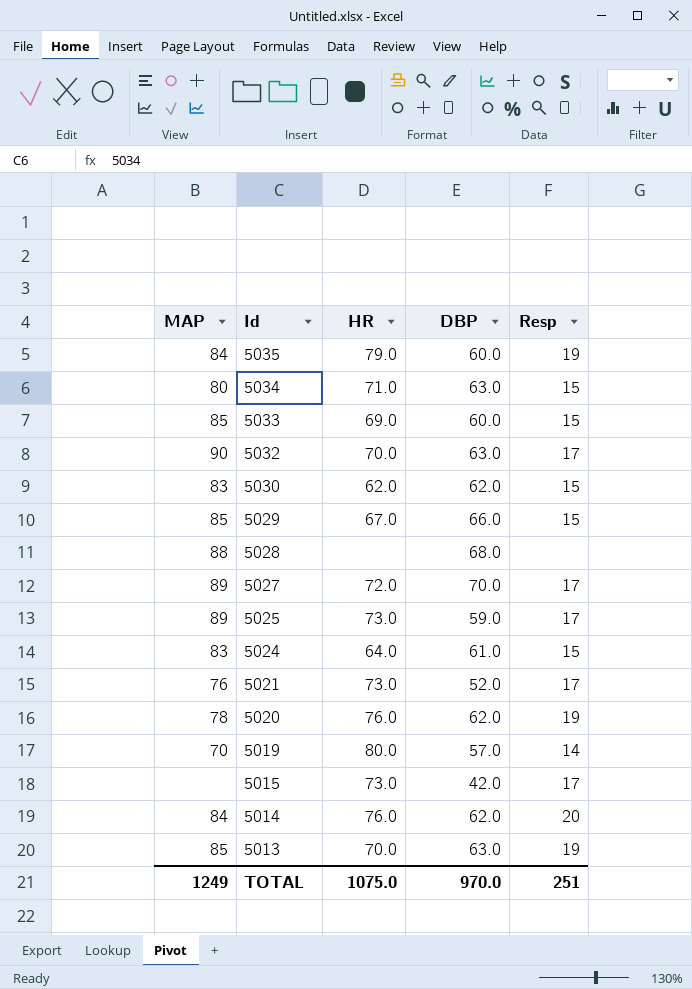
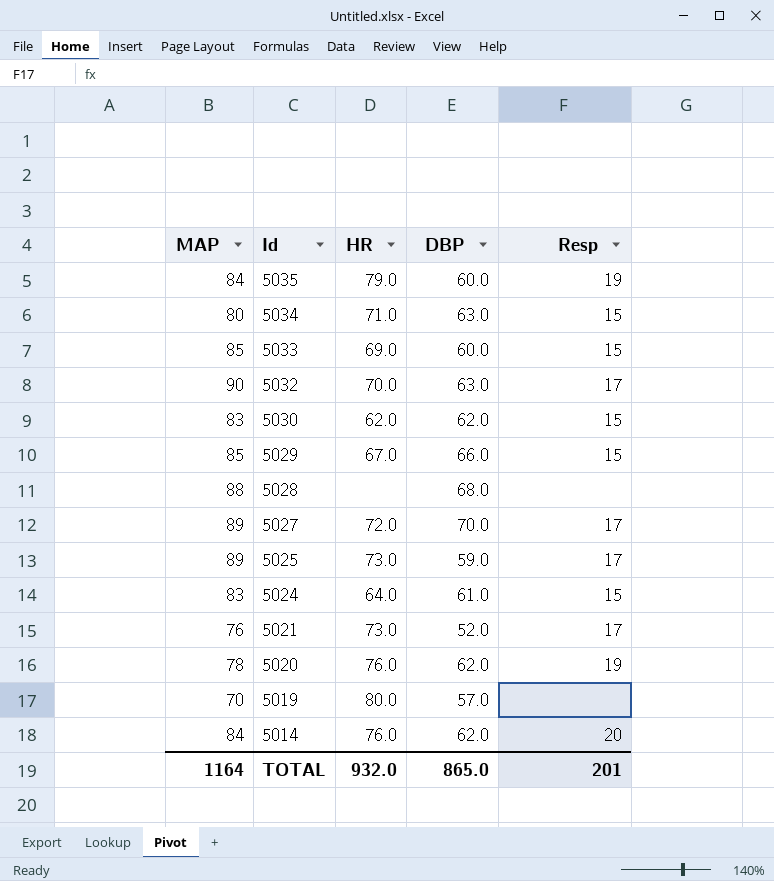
row 5015: none | 73.0 | 42.0 | 17 -> none
row 5013: 85 | 70.0 | 63.0 | 19 -> none
5019 | Resp: 14 -> none
TOTAL | MAP: 1249 -> 1164
TOTAL | HR: 1075.0 -> 932.0
TOTAL | DBP: 970.0 -> 865.0
TOTAL | Resp: 251 -> 201

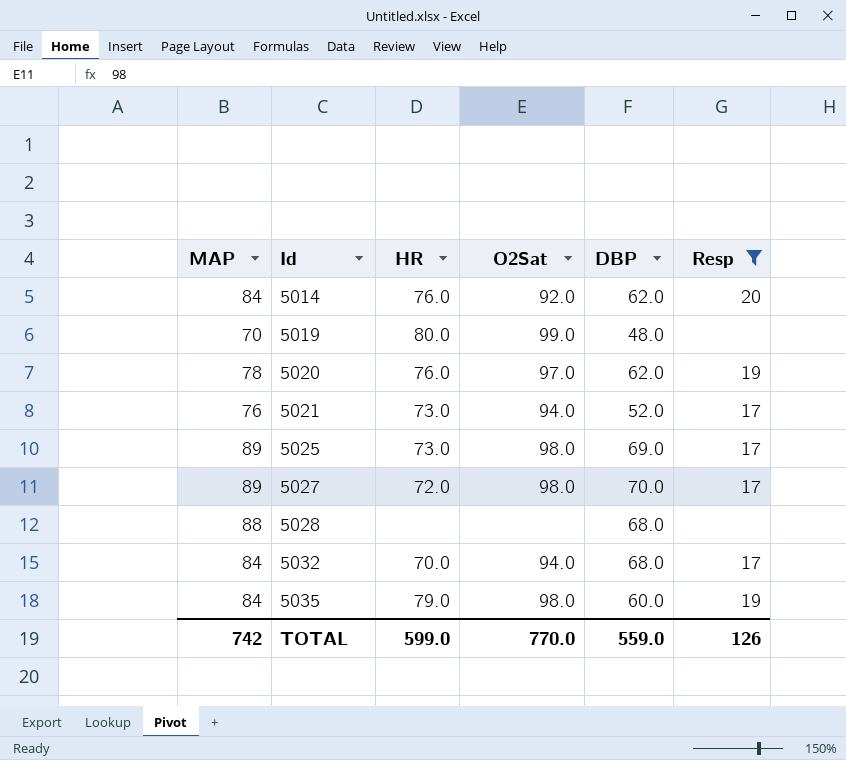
filter: none -> Resp != 15
row order: Id descending -> Id ascending
column O2Sat | position: none -> 4
5019 | DBP: 57.0 -> 48.0
5025 | DBP: 59.0 -> 69.0
5032 | MAP: 90 -> 84
5032 | DBP: 63.0 -> 68.0
TOTAL | MAP: 1164 -> 742
TOTAL | HR: 932.0 -> 599.0
TOTAL | DBP: 865.0 -> 559.0
TOTAL | Resp: 201 -> 126

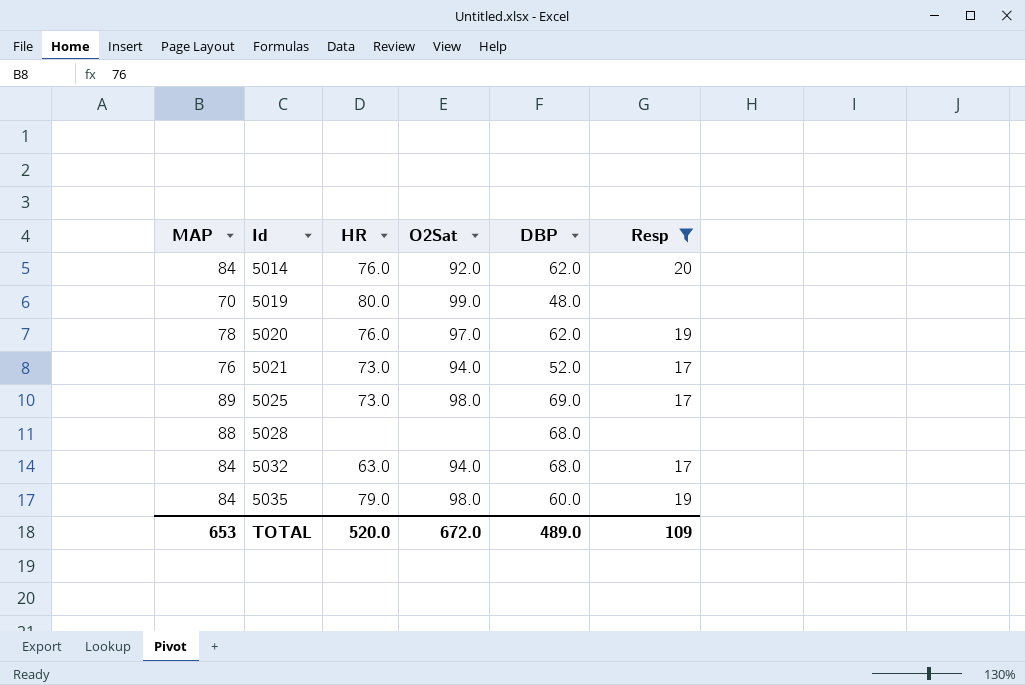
row 5027: 89 | 72.0 | 98.0 | 70.0 | 17 -> none
5032 | HR: 70.0 -> 63.0
TOTAL | MAP: 742 -> 653
TOTAL | HR: 599.0 -> 520.0
TOTAL | O2Sat: 770.0 -> 672.0
TOTAL | DBP: 559.0 -> 489.0
TOTAL | Resp: 126 -> 109

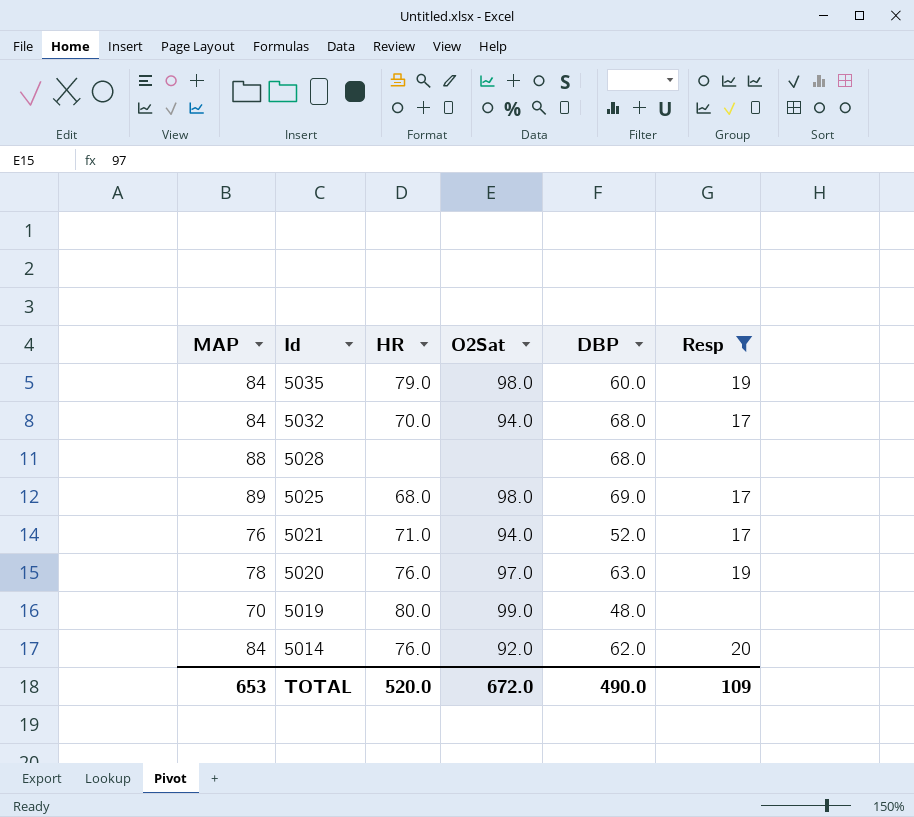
row order: Id ascending -> Id descending
5032 | HR: 63.0 -> 70.0
5025 | HR: 73.0 -> 68.0
5021 | HR: 73.0 -> 71.0
5020 | DBP: 62.0 -> 63.0
TOTAL | DBP: 489.0 -> 490.0

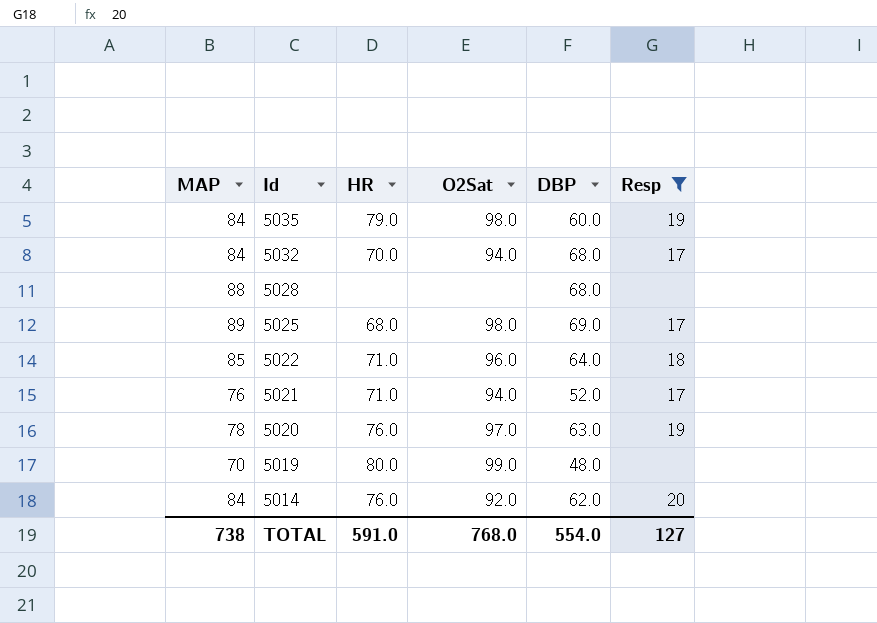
row 5022: none -> 85 | 71.0 | 96.0 | 64.0 | 18
TOTAL | MAP: 653 -> 738
TOTAL | HR: 520.0 -> 591.0
TOTAL | O2Sat: 672.0 -> 768.0
TOTAL | DBP: 490.0 -> 554.0
TOTAL | Resp: 109 -> 127

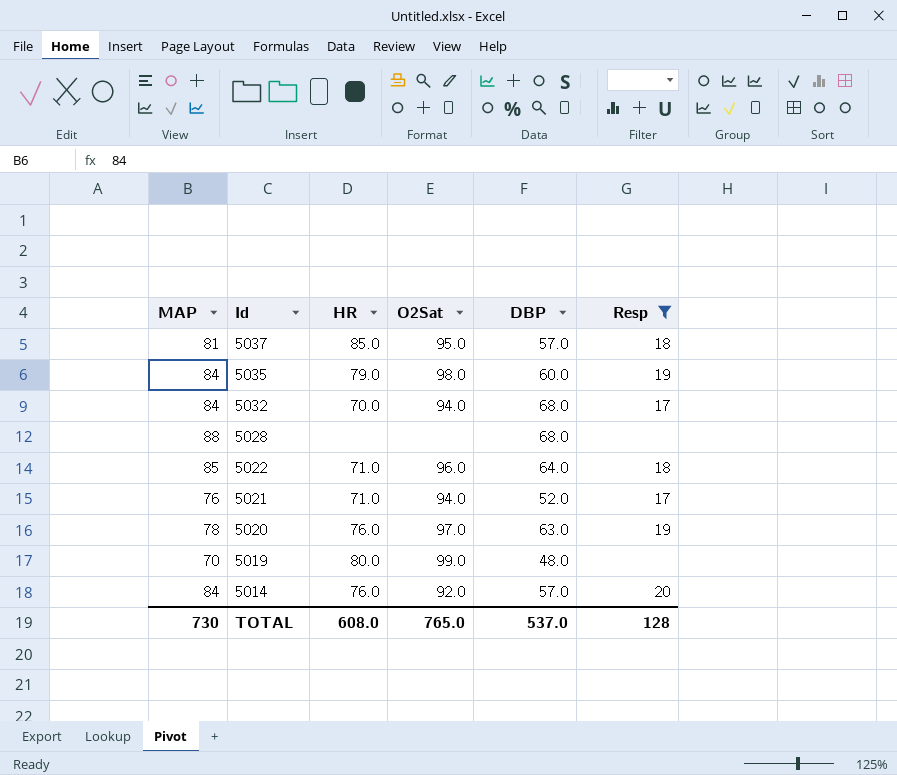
row 5025: 89 | 68.0 | 98.0 | 69.0 | 17 -> none
row 5037: none -> 81 | 85.0 | 95.0 | 57.0 | 18
5014 | DBP: 62.0 -> 57.0
TOTAL | MAP: 738 -> 730
TOTAL | HR: 591.0 -> 608.0
TOTAL | O2Sat: 768.0 -> 765.0
TOTAL | DBP: 554.0 -> 537.0
TOTAL | Resp: 127 -> 128

